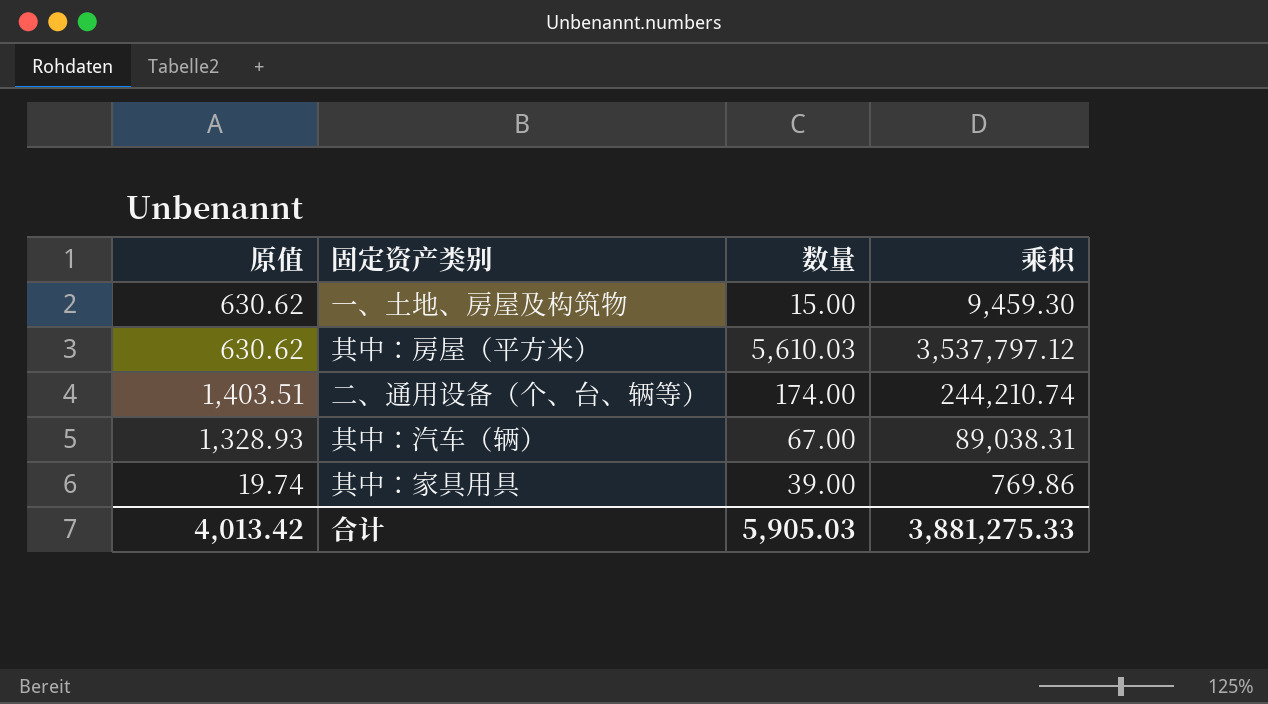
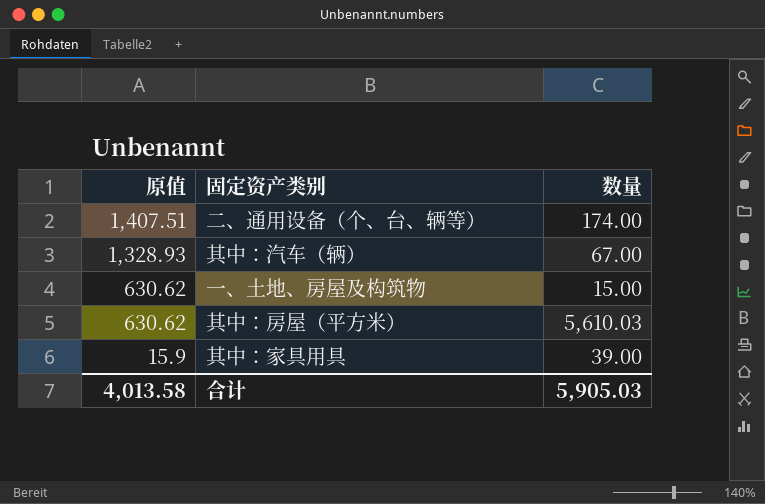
row order: none -> 原值 descending
column 乘积 | formula: [原值] * [数量] -> none
二、通用设备（个、台、辆等） | 原值: 1,403.51 -> 1,407.51
其中：家具用具 | 原值: 19.74 -> 15.9
合计 | 原值: 4,013.42 -> 4,013.58

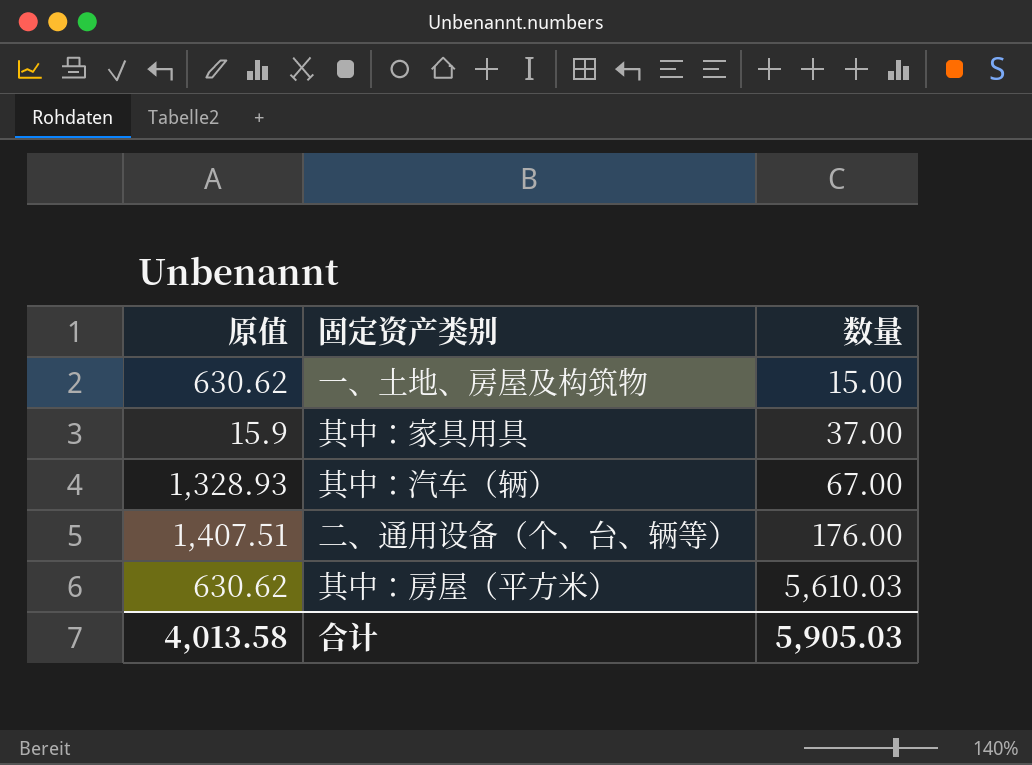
row order: 原值 descending -> 数量 ascending
其中：家具用具 | 数量: 39.00 -> 37.00
二、通用设备（个、台、辆等） | 数量: 174.00 -> 176.00

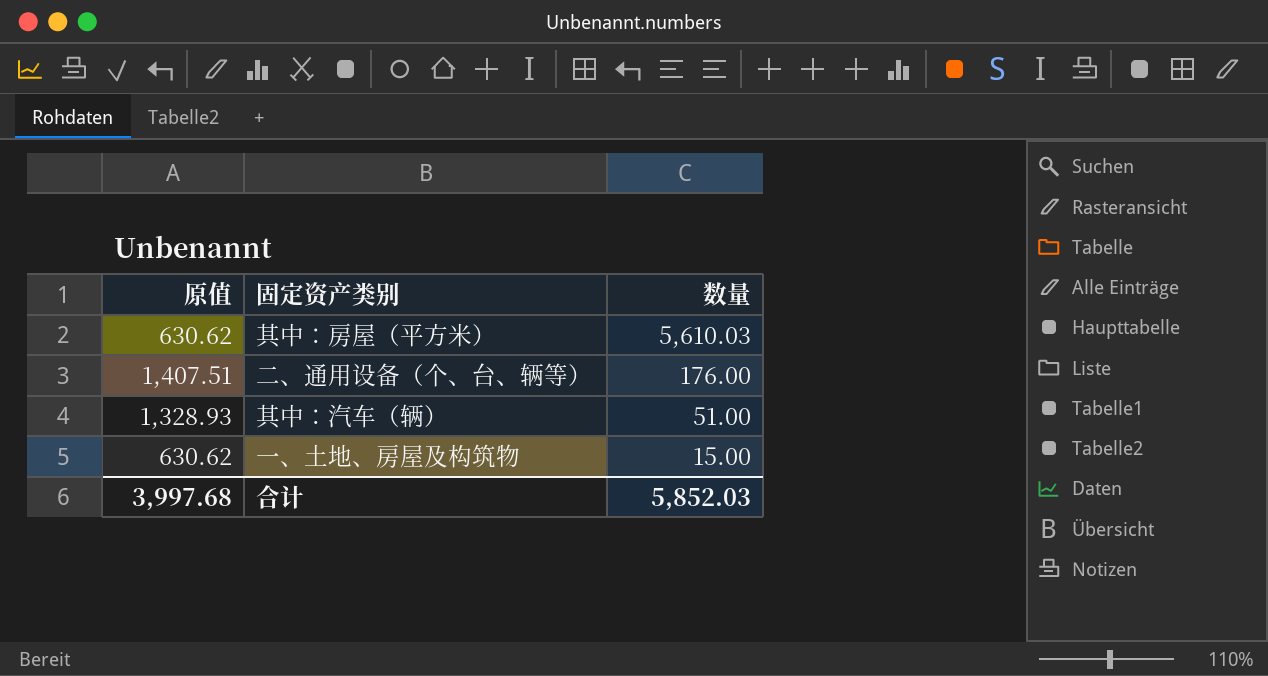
row order: 数量 ascending -> 数量 descending
row 其中：家具用具: 15.9 | 37.00 -> none
其中：汽车（辆） | 数量: 67.00 -> 51.00
合计 | 原值: 4,013.58 -> 3,997.68
合计 | 数量: 5,905.03 -> 5,852.03

